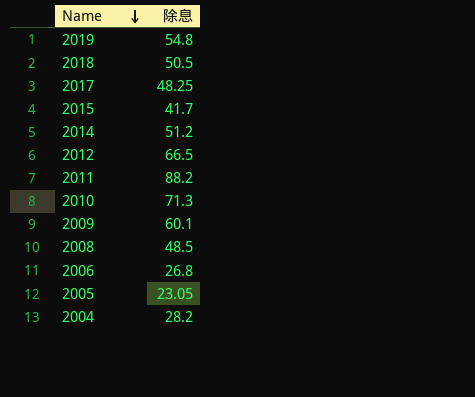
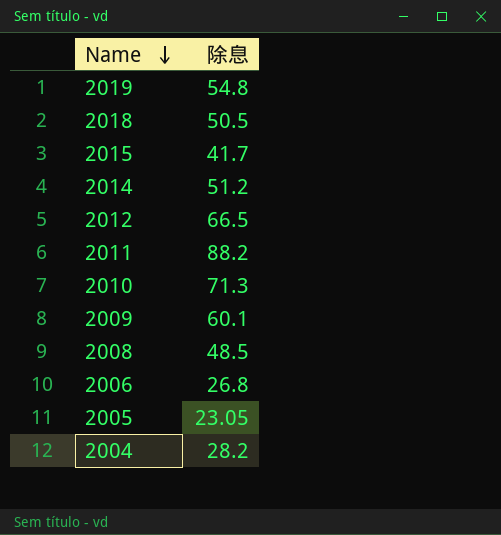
row 2017: 48.25 -> none

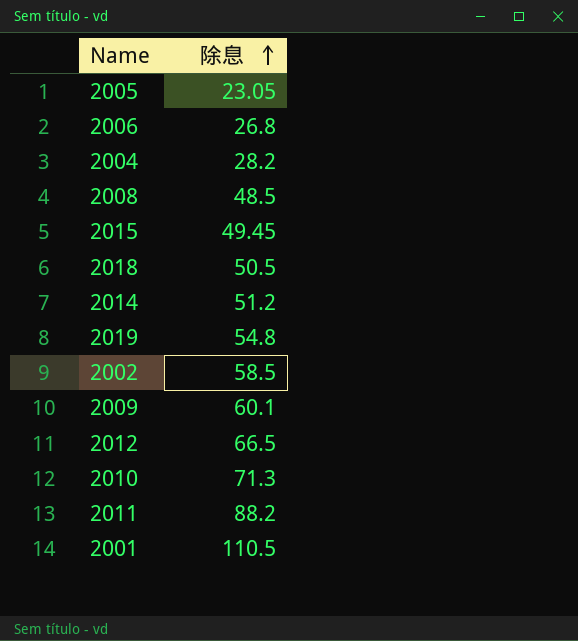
row order: Name descending -> 除息 ascending
2015 | 除息: 41.7 -> 49.45
row 2002: none -> 58.5
row 2001: none -> 110.5

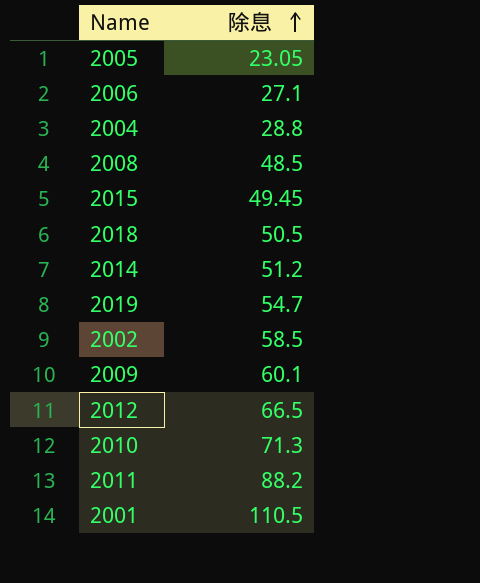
2006 | 除息: 26.8 -> 27.1
2004 | 除息: 28.2 -> 28.8
2019 | 除息: 54.8 -> 54.7

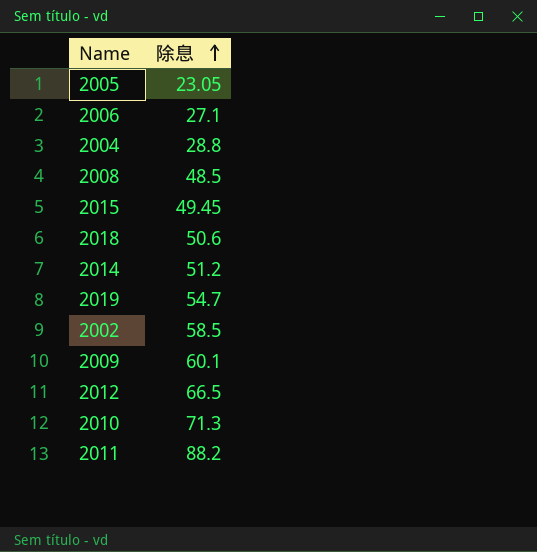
row 2001: 110.5 -> none
2018 | 除息: 50.5 -> 50.6

